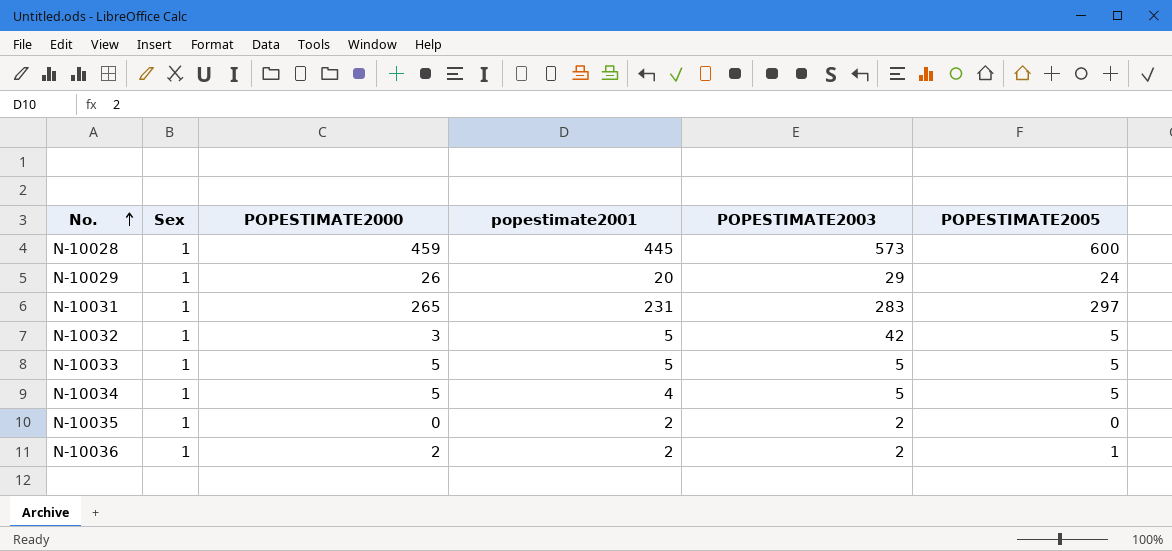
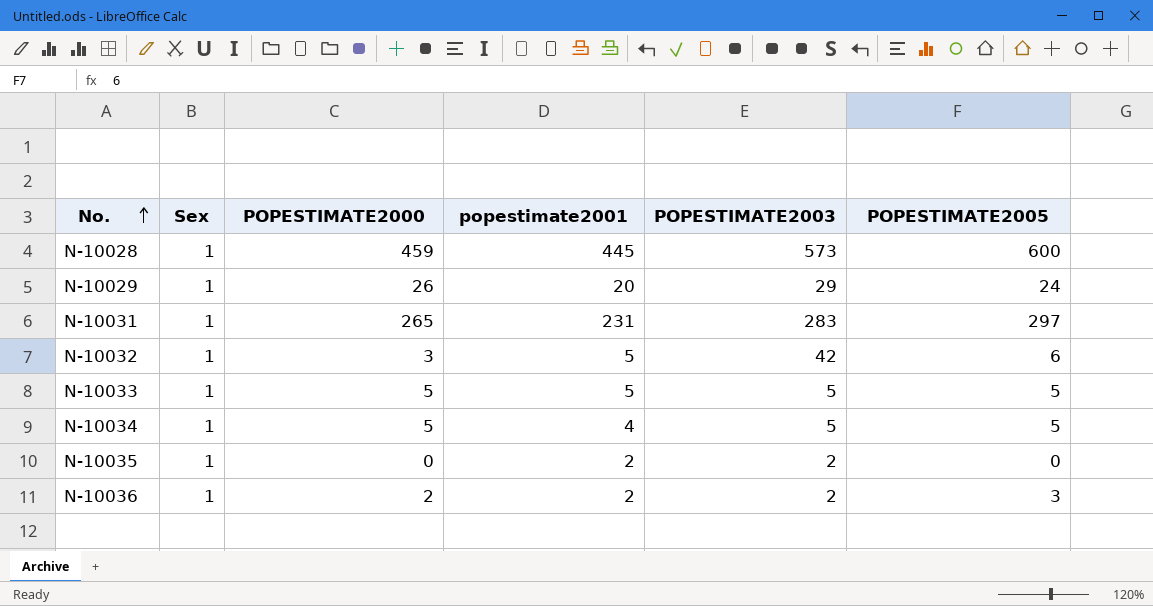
N-10032 | POPESTIMATE2005: 5 -> 6
N-10036 | POPESTIMATE2005: 1 -> 3

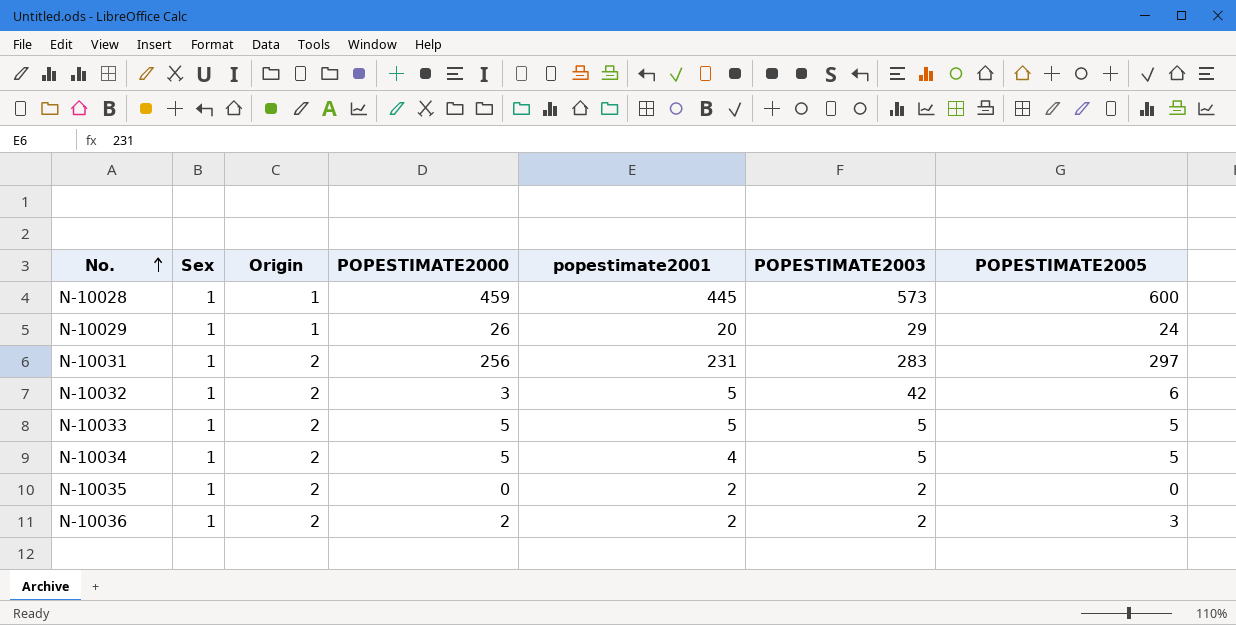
column Origin | position: none -> 3
N-10031 | POPESTIMATE2000: 265 -> 256

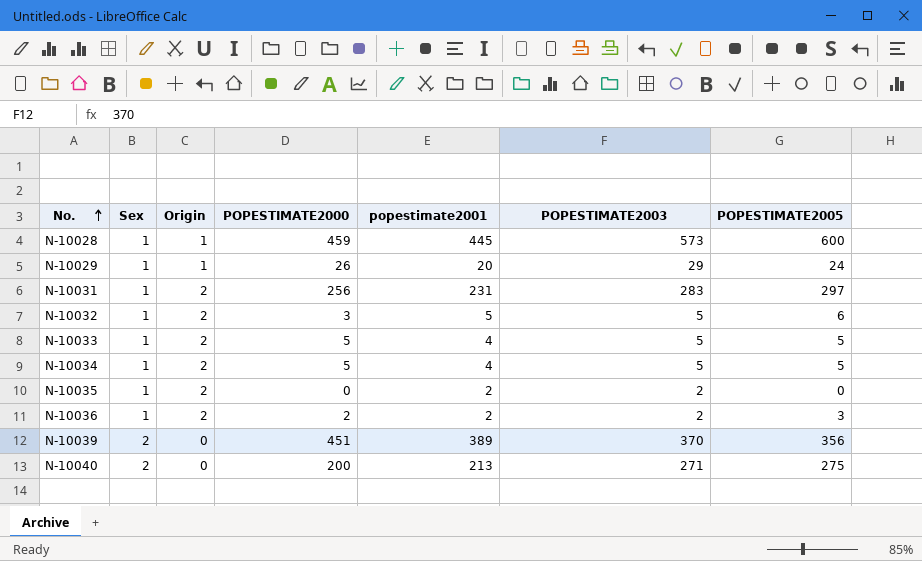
N-10032 | POPESTIMATE2003: 42 -> 5
N-10033 | popestimate2001: 5 -> 4
row N-10039: none -> 2 | 0 | 451 | 389 | 370 | 356
row N-10040: none -> 2 | 0 | 200 | 213 | 271 | 275

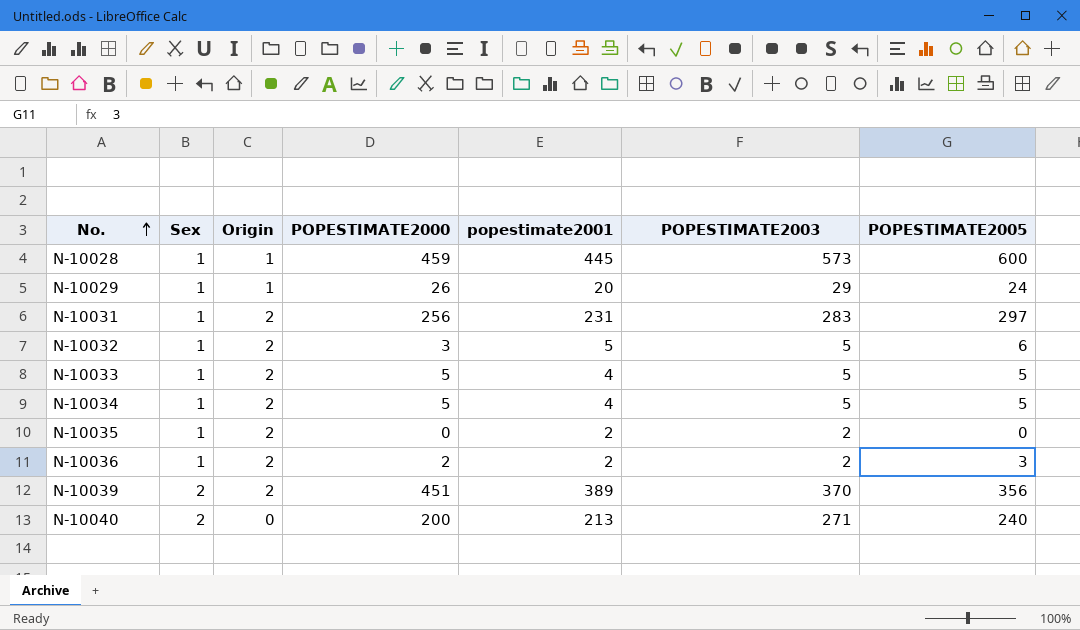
N-10039 | Origin: 0 -> 2
N-10040 | POPESTIMATE2005: 275 -> 240

